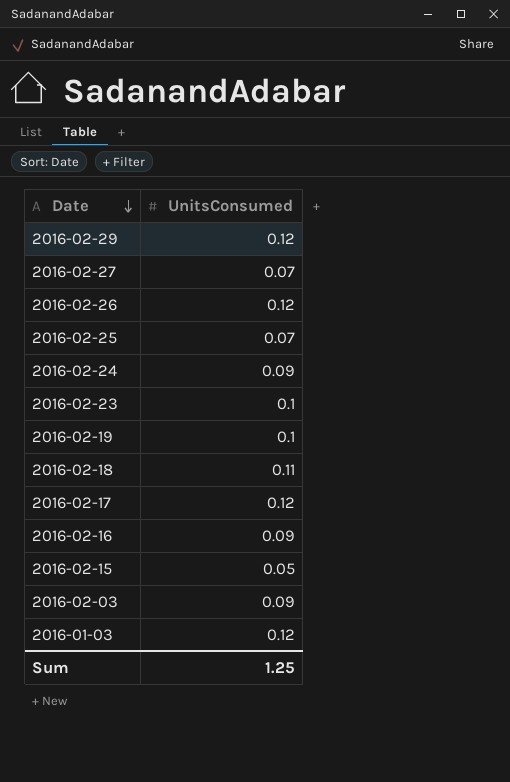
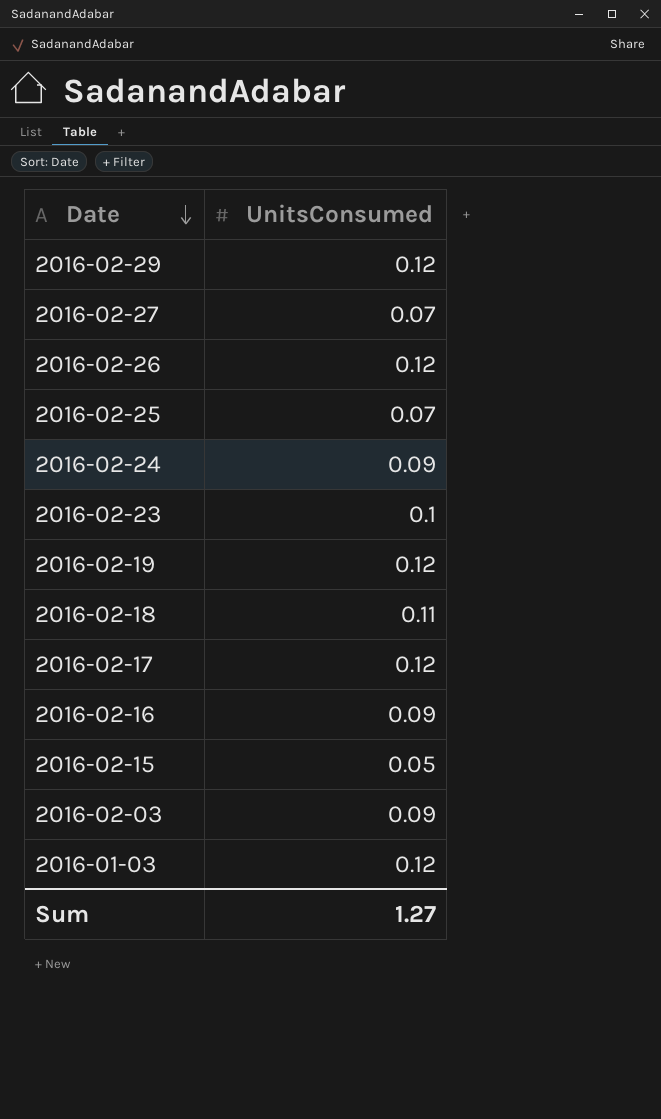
2016-02-19 | UnitsConsumed: 0.1 -> 0.12
Sum | UnitsConsumed: 1.25 -> 1.27

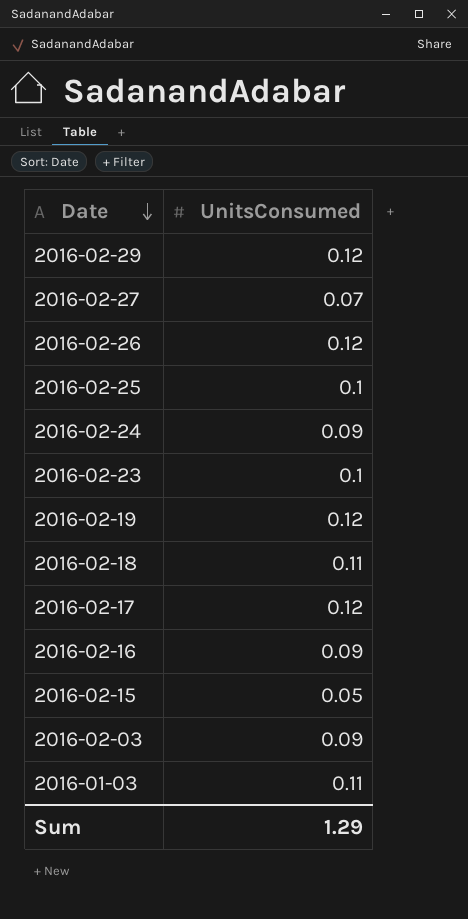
2016-02-25 | UnitsConsumed: 0.07 -> 0.1
2016-01-03 | UnitsConsumed: 0.12 -> 0.11
Sum | UnitsConsumed: 1.27 -> 1.29

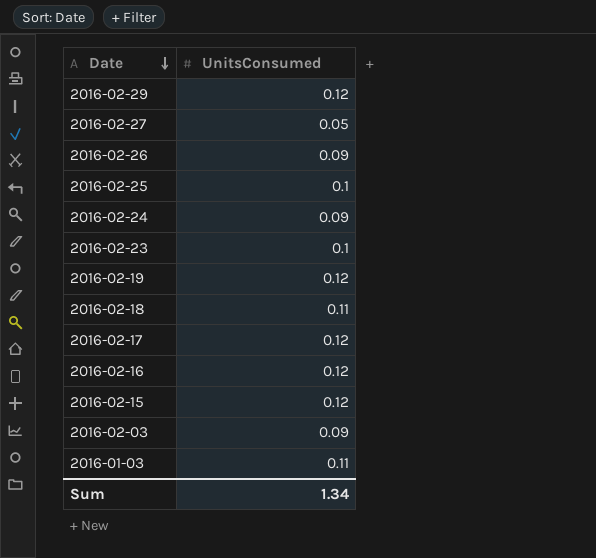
2016-02-27 | UnitsConsumed: 0.07 -> 0.05
2016-02-26 | UnitsConsumed: 0.12 -> 0.09
2016-02-16 | UnitsConsumed: 0.09 -> 0.12
2016-02-15 | UnitsConsumed: 0.05 -> 0.12
Sum | UnitsConsumed: 1.29 -> 1.34

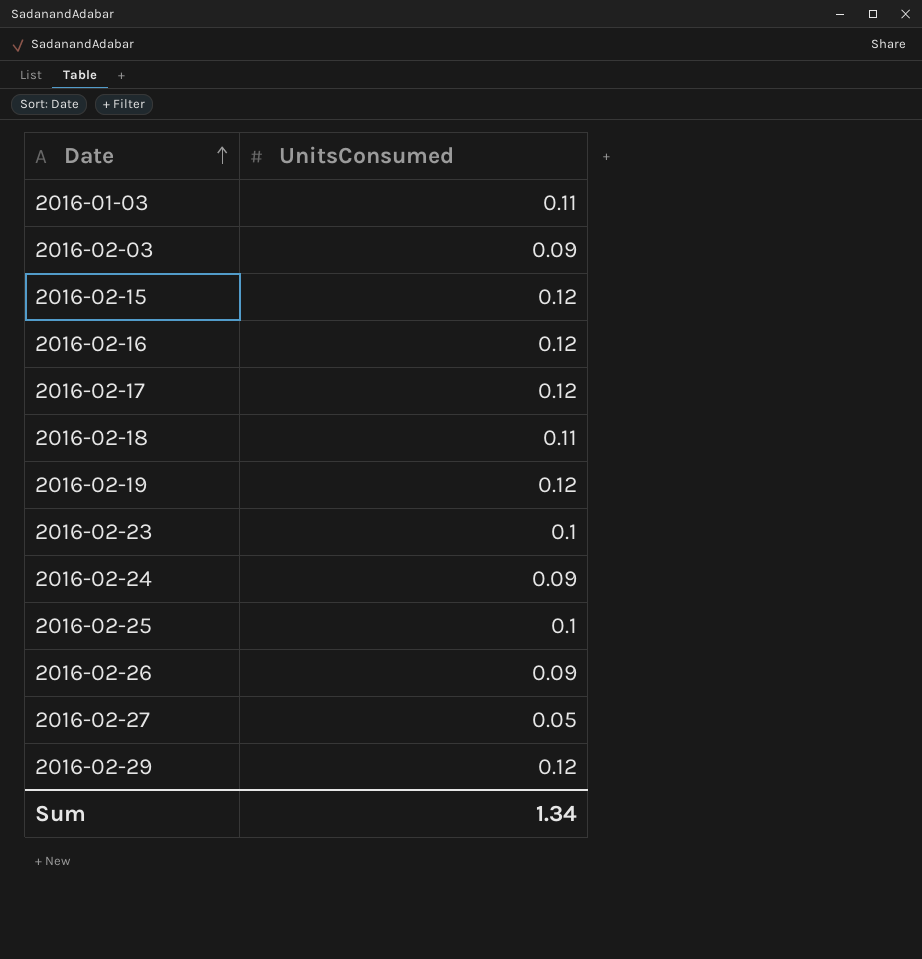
row order: Date descending -> Date ascending

